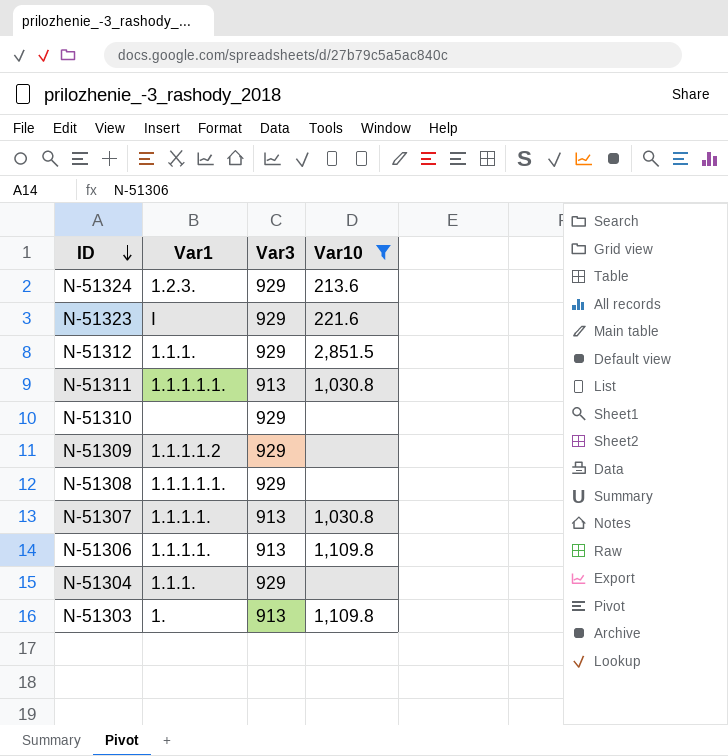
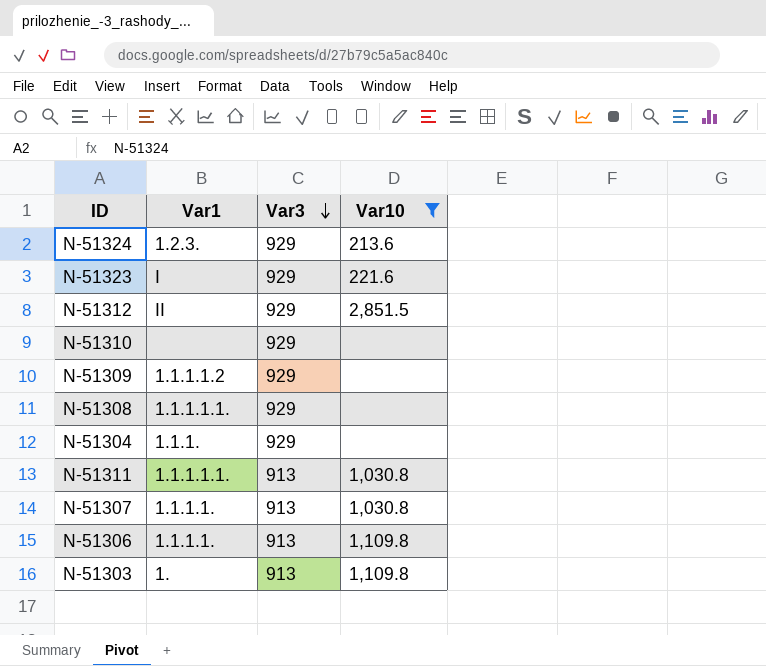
row order: ID descending -> Var3 descending
N-51312 | Var1: 1.1.1. -> II

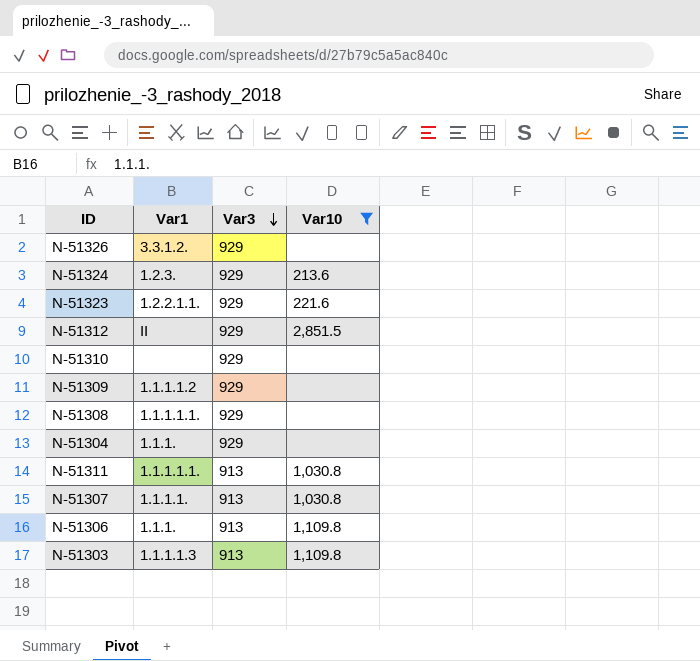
row N-51326: none -> 3.3.1.2. | 929 | none
N-51323 | Var1: I -> 1.2.2.1.1.
N-51306 | Var1: 1.1.1.1. -> 1.1.1.
N-51303 | Var1: 1. -> 1.1.1.1.3

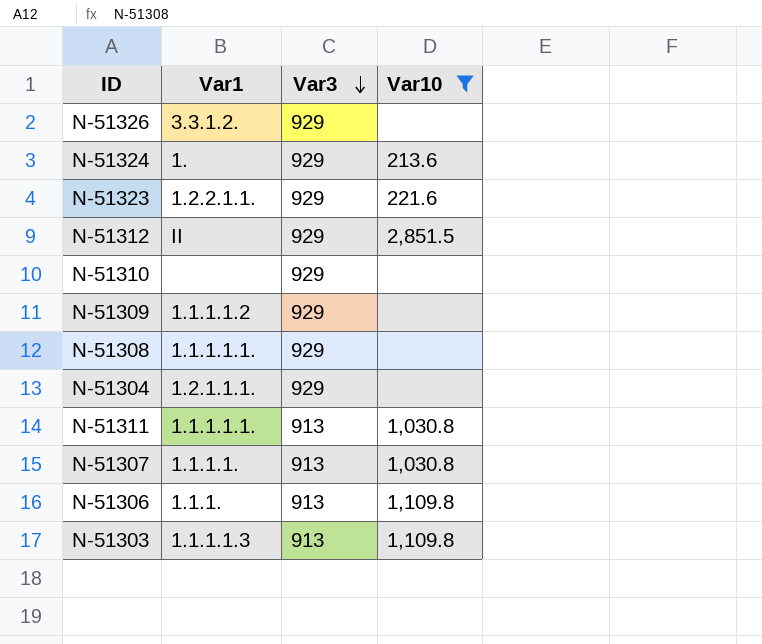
N-51324 | Var1: 1.2.3. -> 1.
N-51304 | Var1: 1.1.1. -> 1.2.1.1.1.

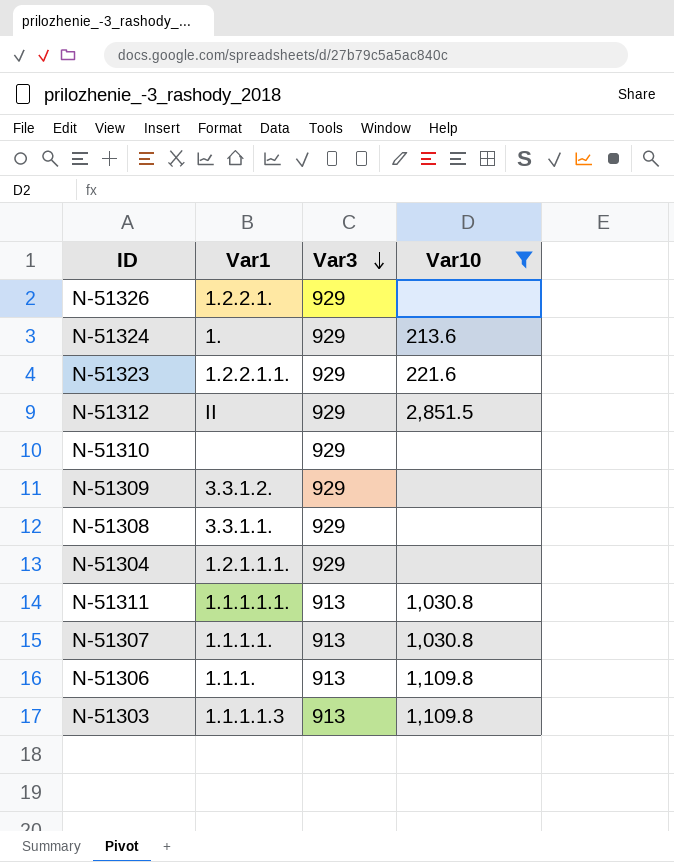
N-51326 | Var1: 3.3.1.2. -> 1.2.2.1.
N-51309 | Var1: 1.1.1.1.2 -> 3.3.1.2.
N-51308 | Var1: 1.1.1.1.1. -> 3.3.1.1.

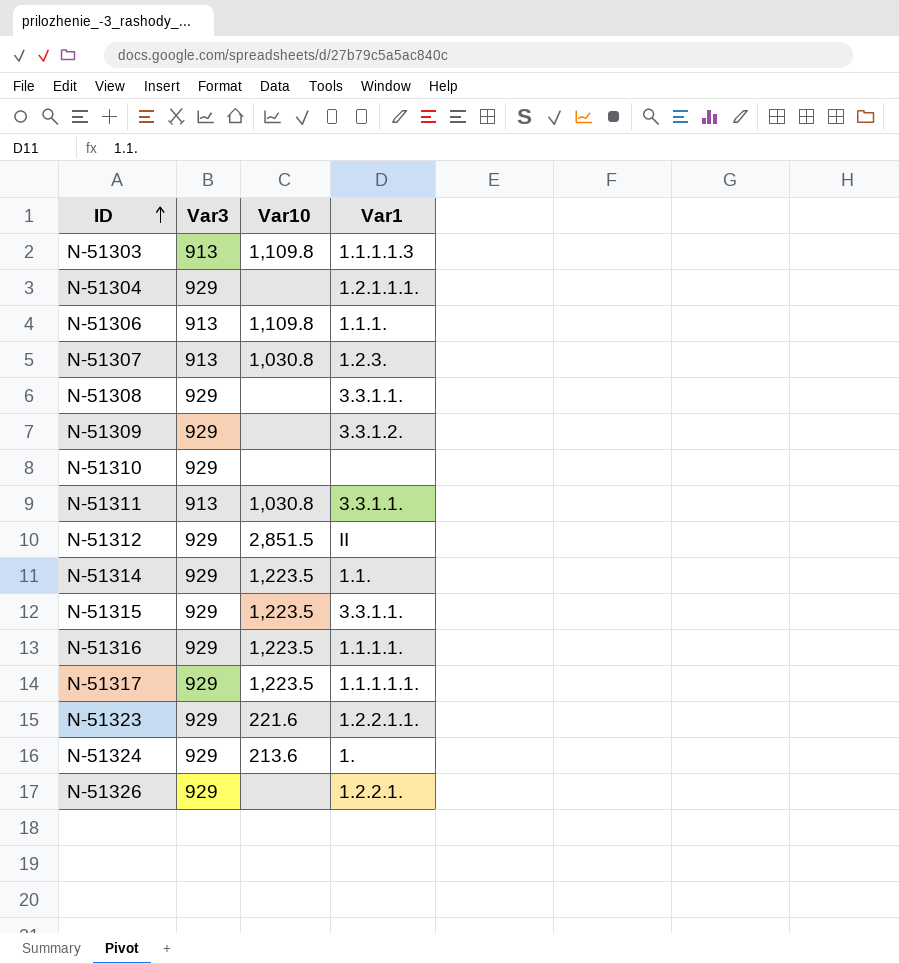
filter: Var10 != 1,223.5 -> none
row order: Var3 descending -> ID ascending
column Var1 | position: 2 -> 4
N-51307 | Var1: 1.1.1.1. -> 1.2.3.
N-51311 | Var1: 1.1.1.1.1. -> 3.3.1.1.

